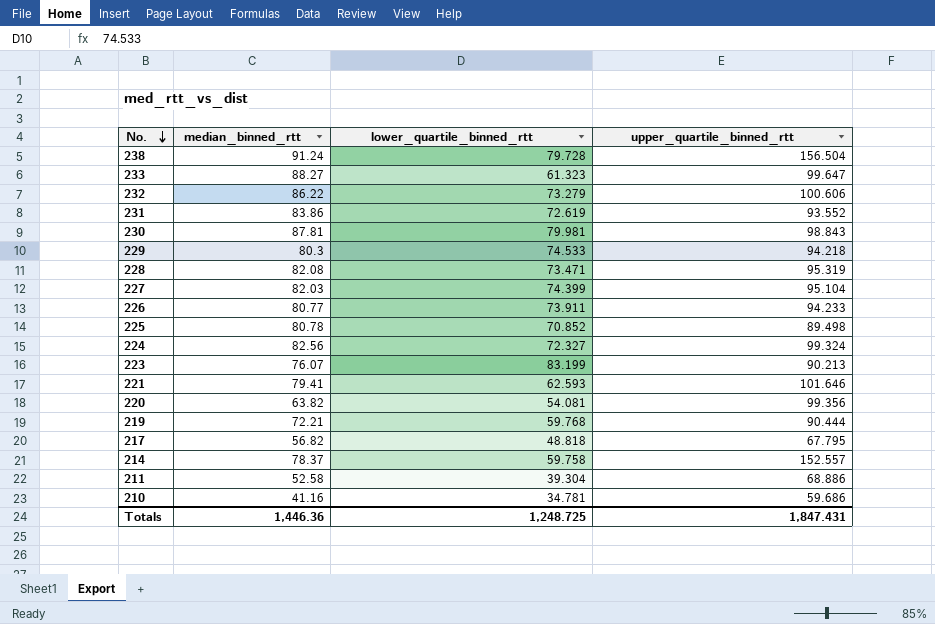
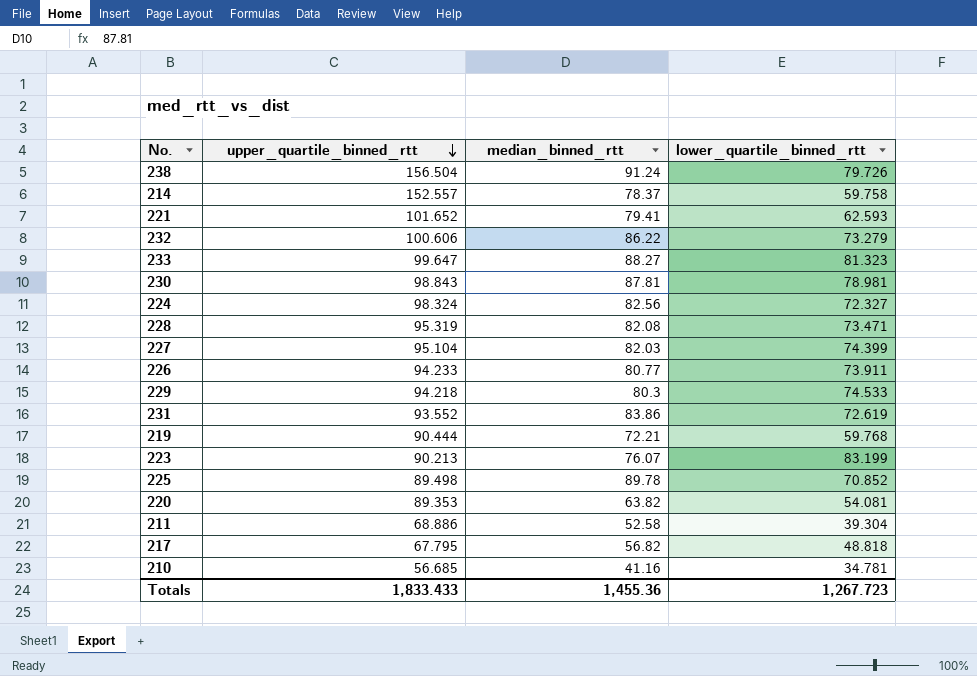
row order: No. descending -> upper_quartile_binned_rtt descending
column upper_quartile_binned_rtt | position: 4 -> 2
238 | lower_quartile_binned_rtt: 79.728 -> 79.726
221 | upper_quartile_binned_rtt: 101.646 -> 101.652
233 | lower_quartile_binned_rtt: 61.323 -> 81.323
230 | lower_quartile_binned_rtt: 79.981 -> 78.981
224 | upper_quartile_binned_rtt: 99.324 -> 98.324
225 | median_binned_rtt: 80.78 -> 89.78
220 | upper_quartile_binned_rtt: 99.356 -> 89.353
210 | upper_quartile_binned_rtt: 59.686 -> 56.685
Totals | upper_quartile_binned_rtt: 1,847.431 -> 1,833.433
Totals | median_binned_rtt: 1,446.36 -> 1,455.36
Totals | lower_quartile_binned_rtt: 1,248.725 -> 1,267.723

